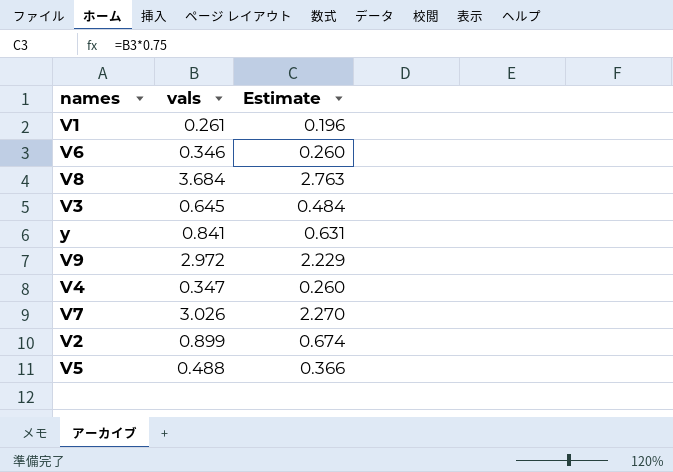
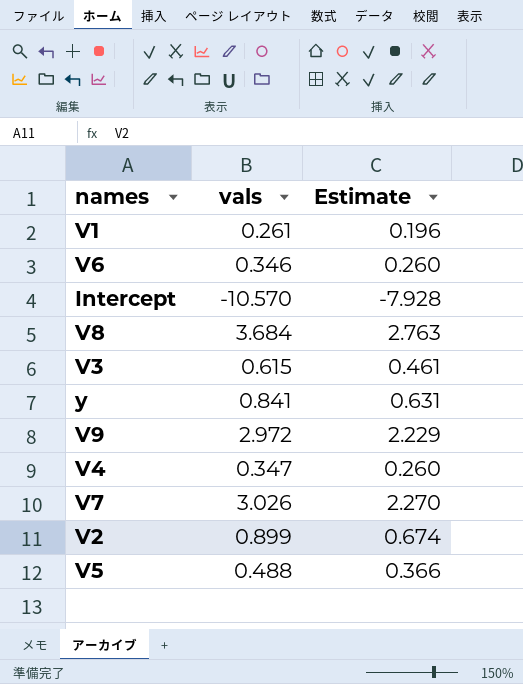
row Intercept: none -> -10.570 | -7.928
V3 | vals: 0.645 -> 0.615
V3 | Estimate: 0.484 -> 0.461

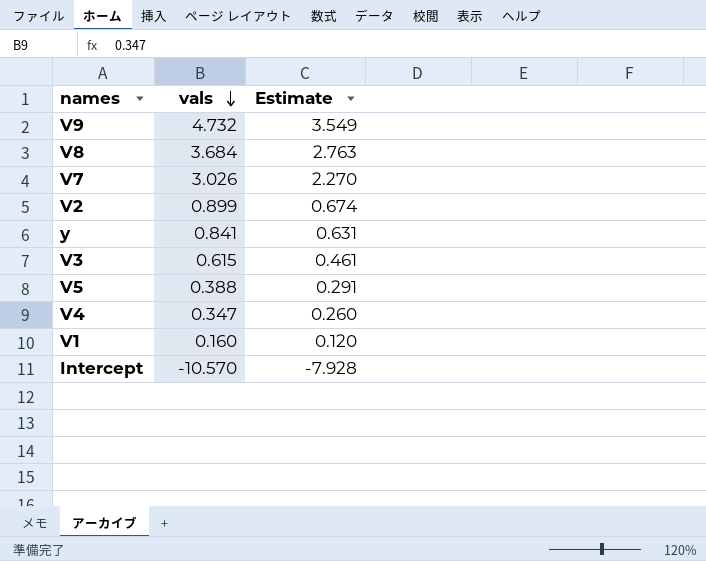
row order: none -> vals descending
row V6: 0.346 | 0.260 -> none
V9 | vals: 2.972 -> 4.732
V9 | Estimate: 2.229 -> 3.549
V5 | vals: 0.488 -> 0.388
V5 | Estimate: 0.366 -> 0.291
V1 | vals: 0.261 -> 0.160
V1 | Estimate: 0.196 -> 0.120

